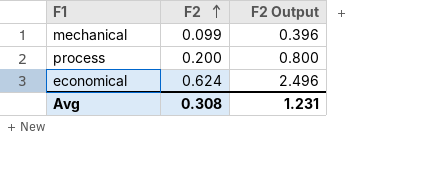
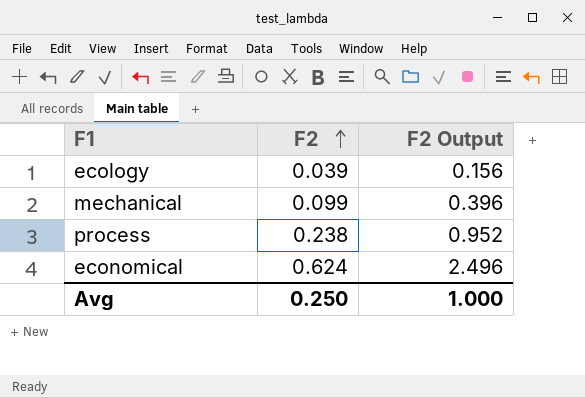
row ecology: none -> 0.039 | 0.156
process | F2: 0.200 -> 0.238
process | F2 Output: 0.800 -> 0.952
Avg | F2: 0.308 -> 0.250
Avg | F2 Output: 1.231 -> 1.000

